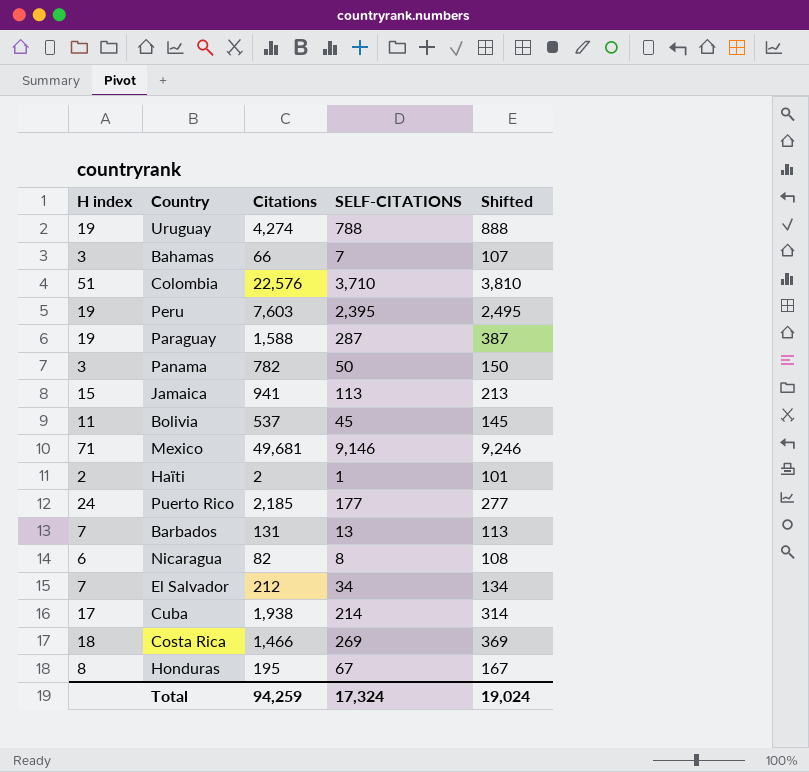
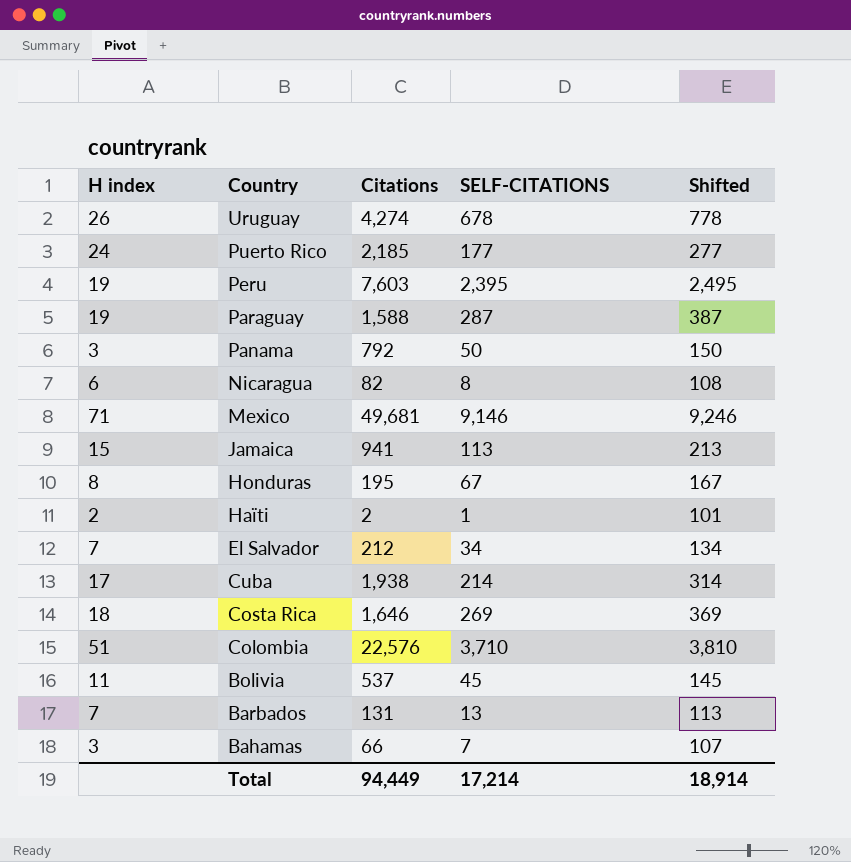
row order: none -> Country descending
Uruguay | H index: 19 -> 26
Uruguay | SELF-CITATIONS: 788 -> 678
Uruguay | Shifted: 888 -> 778
Panama | Citations: 782 -> 792
Costa Rica | Citations: 1,466 -> 1,646
Total | Citations: 94,259 -> 94,449
Total | SELF-CITATIONS: 17,324 -> 17,214
Total | Shifted: 19,024 -> 18,914

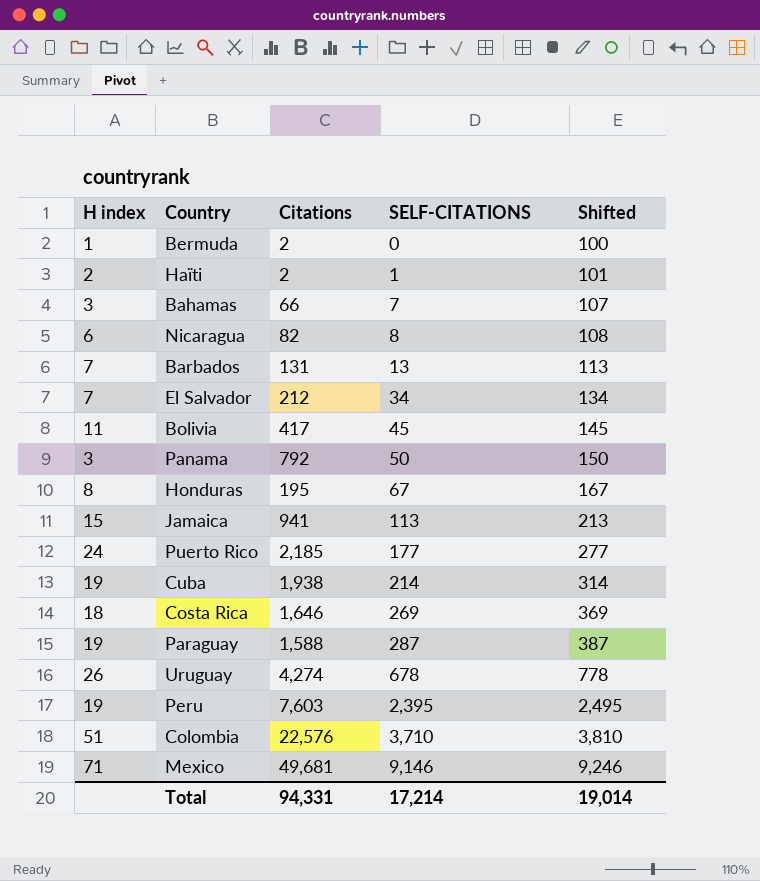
row order: Country descending -> SELF-CITATIONS ascending
row Bermuda: none -> 1 | 2 | 0 | 100
Bolivia | Citations: 537 -> 417
Cuba | H index: 17 -> 19
Total | Citations: 94,449 -> 94,331
Total | Shifted: 18,914 -> 19,014

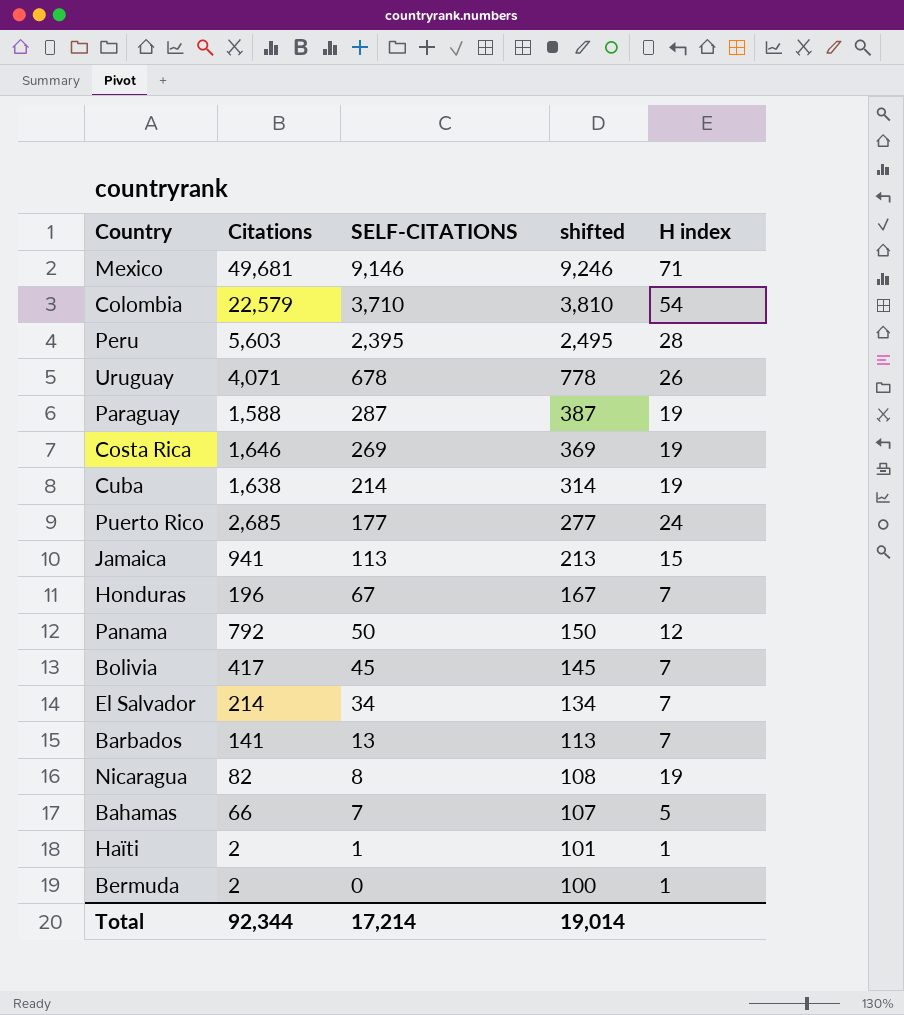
row order: SELF-CITATIONS ascending -> SELF-CITATIONS descending
column name: Shifted -> shifted
column H index | position: 1 -> 5
Colombia | Citations: 22,576 -> 22,579
Colombia | H index: 51 -> 54
Peru | Citations: 7,603 -> 5,603
Peru | H index: 19 -> 28
Uruguay | Citations: 4,274 -> 4,071
Costa Rica | H index: 18 -> 19
Cuba | Citations: 1,938 -> 1,638
Puerto Rico | Citations: 2,185 -> 2,685
Honduras | Citations: 195 -> 196
Honduras | H index: 8 -> 7
Panama | H index: 3 -> 12
Bolivia | H index: 11 -> 7
El Salvador | Citations: 212 -> 214
Barbados | Citations: 131 -> 141
Nicaragua | H index: 6 -> 19
Bahamas | H index: 3 -> 5
Haïti | H index: 2 -> 1
Total | Citations: 94,331 -> 92,344

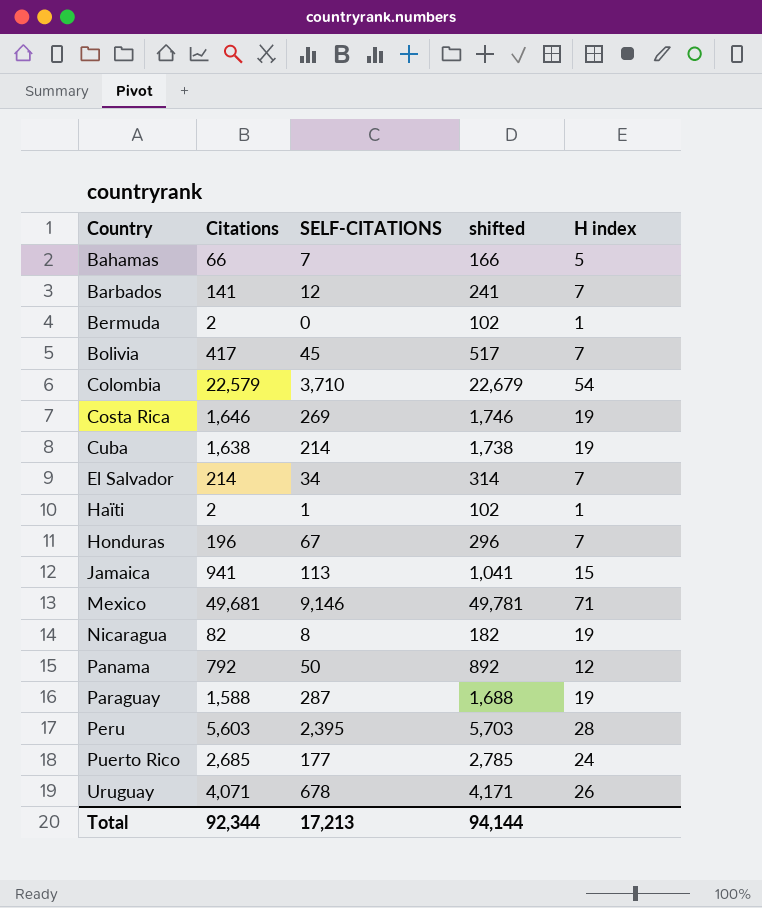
row order: SELF-CITATIONS descending -> Country ascending
column shifted | formula: [SELF-CITATIONS] + 100 -> [Citations] + 100
Barbados | SELF-CITATIONS: 13 -> 12
Total | SELF-CITATIONS: 17,214 -> 17,213
Total | shifted: 19,014 -> 94,144

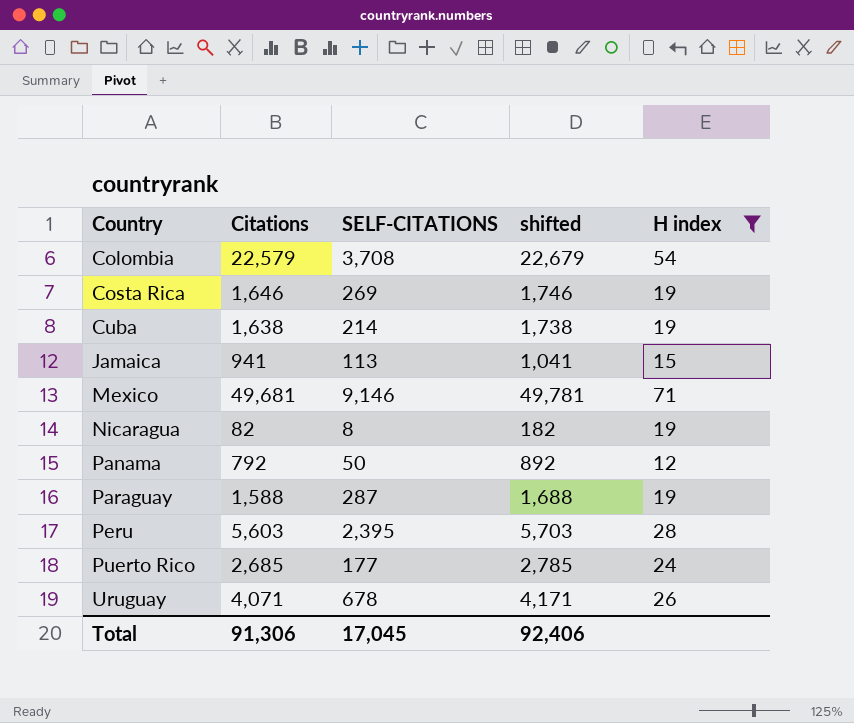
filter: none -> H index >= 12
Colombia | SELF-CITATIONS: 3,710 -> 3,708
Total | Citations: 92,344 -> 91,306
Total | SELF-CITATIONS: 17,213 -> 17,045
Total | shifted: 94,144 -> 92,406

